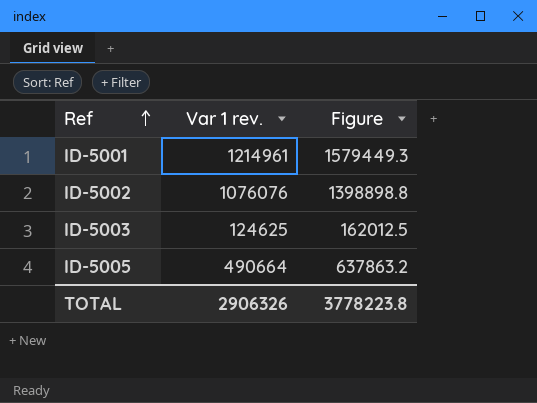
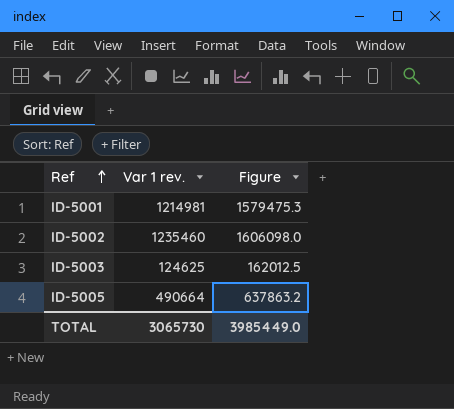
ID-5001 | Var 1 rev.: 1214961 -> 1214981
ID-5001 | Figure: 1579449.3 -> 1579475.3
ID-5002 | Var 1 rev.: 1076076 -> 1235460
ID-5002 | Figure: 1398898.8 -> 1606098.0
TOTAL | Var 1 rev.: 2906326 -> 3065730
TOTAL | Figure: 3778223.8 -> 3985449.0

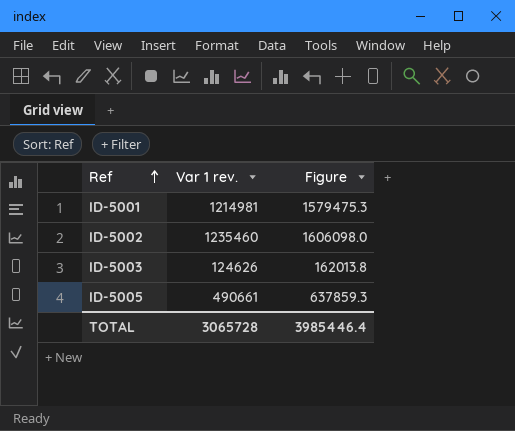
ID-5003 | Var 1 rev.: 124625 -> 124626
ID-5003 | Figure: 162012.5 -> 162013.8
ID-5005 | Var 1 rev.: 490664 -> 490661
ID-5005 | Figure: 637863.2 -> 637859.3
TOTAL | Var 1 rev.: 3065730 -> 3065728
TOTAL | Figure: 3985449.0 -> 3985446.4

